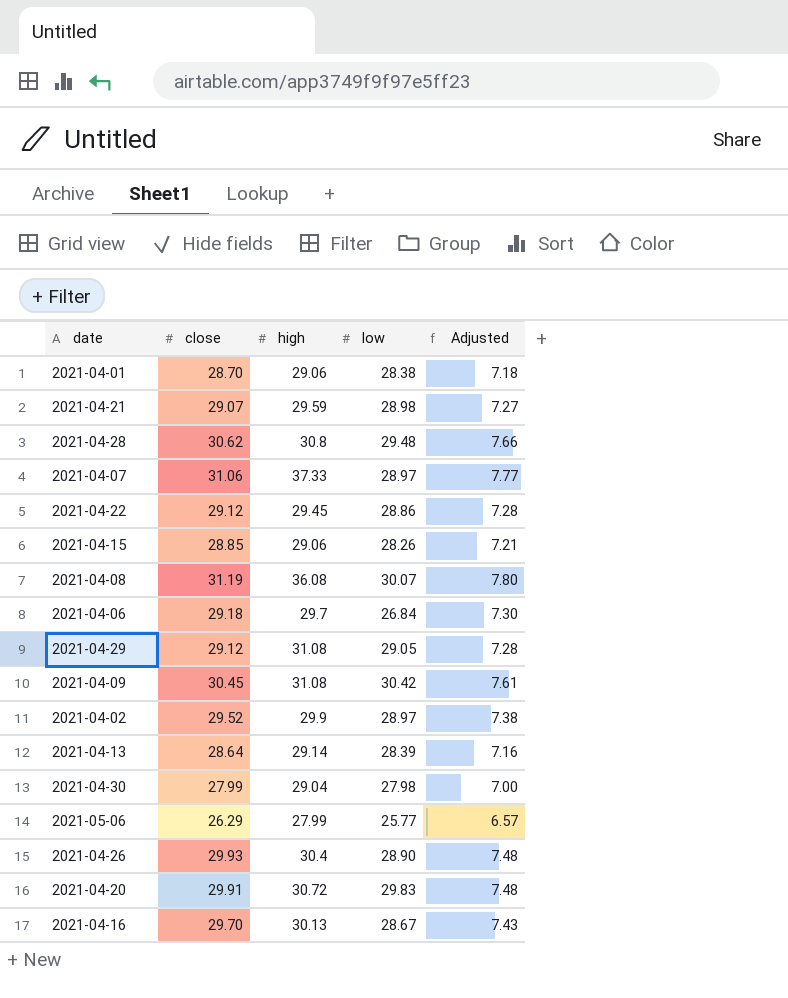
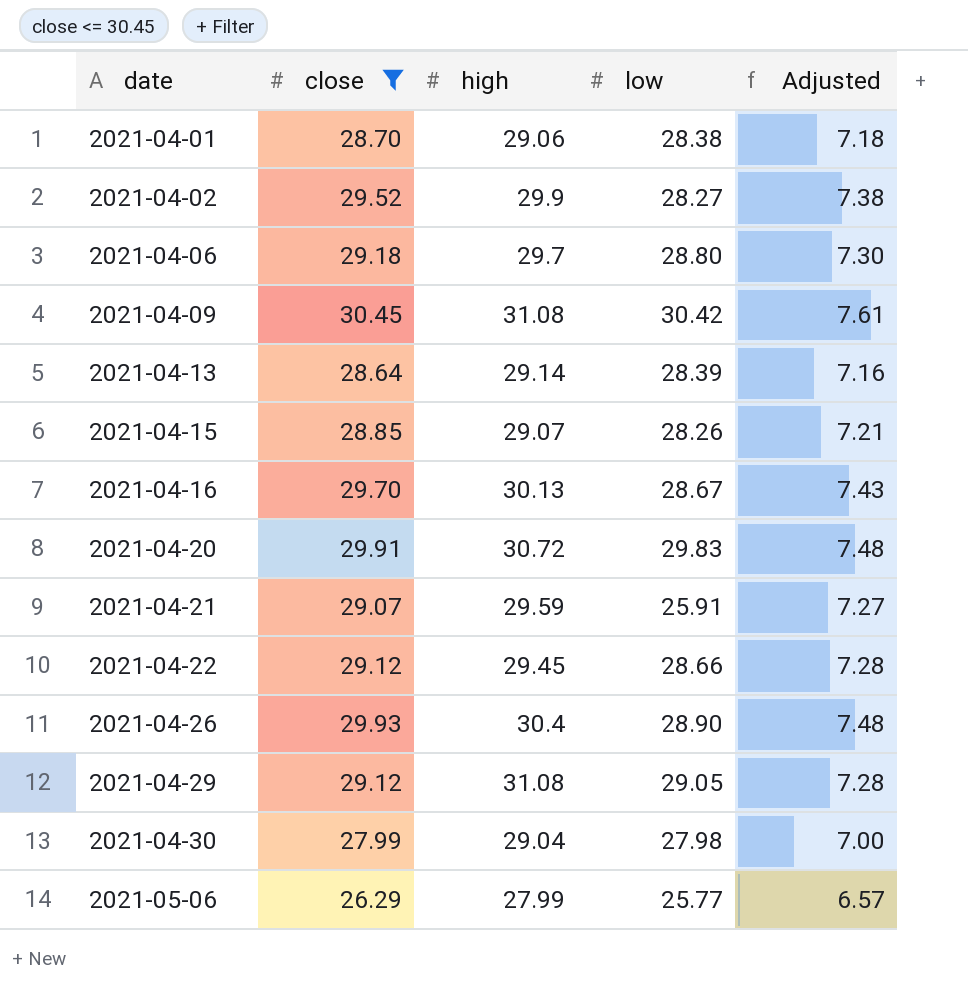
filter: none -> close <= 30.45
row order: none -> date ascending
2021-04-02 | low: 28.97 -> 28.27
2021-04-06 | low: 26.84 -> 28.80
2021-04-15 | high: 29.06 -> 29.07
2021-04-21 | low: 28.98 -> 25.91
2021-04-22 | low: 28.86 -> 28.66

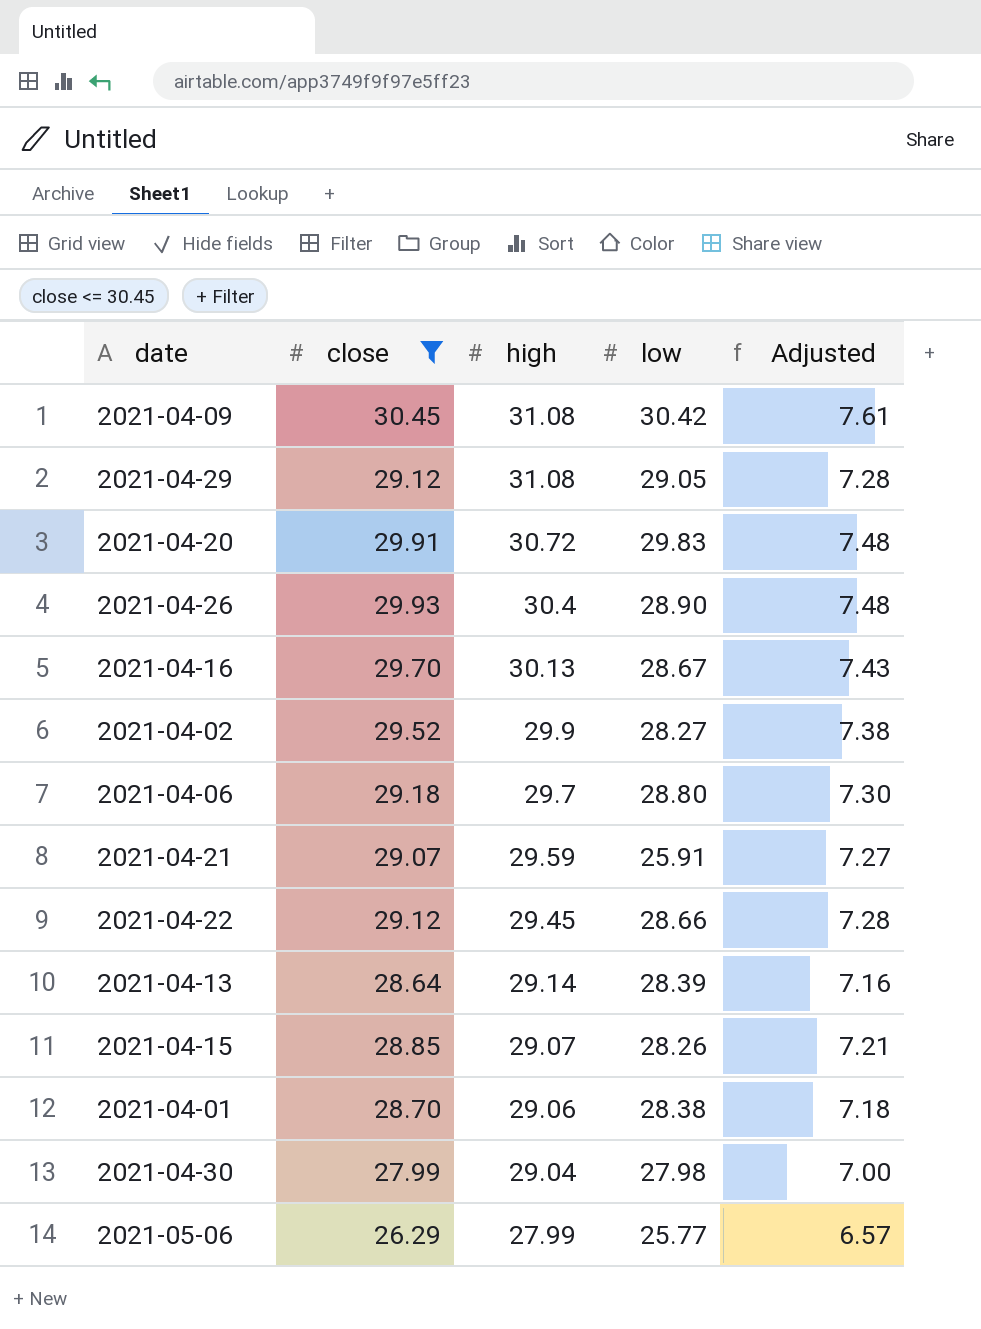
row order: date ascending -> high descending

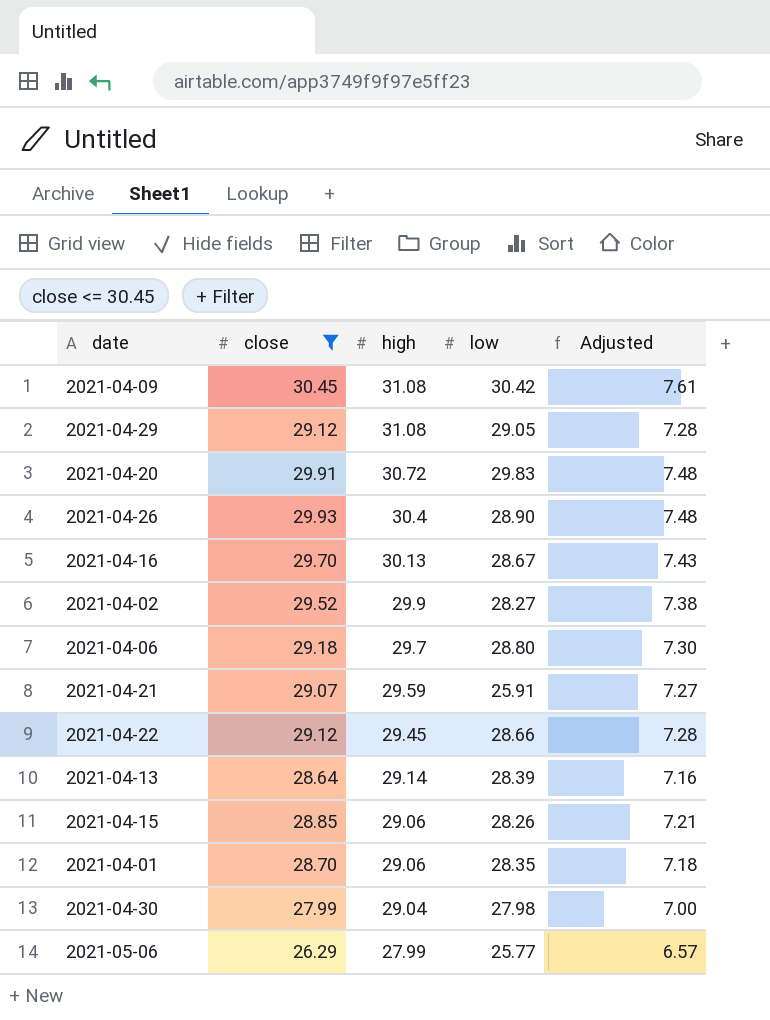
2021-04-15 | high: 29.07 -> 29.06
2021-04-01 | low: 28.38 -> 28.35

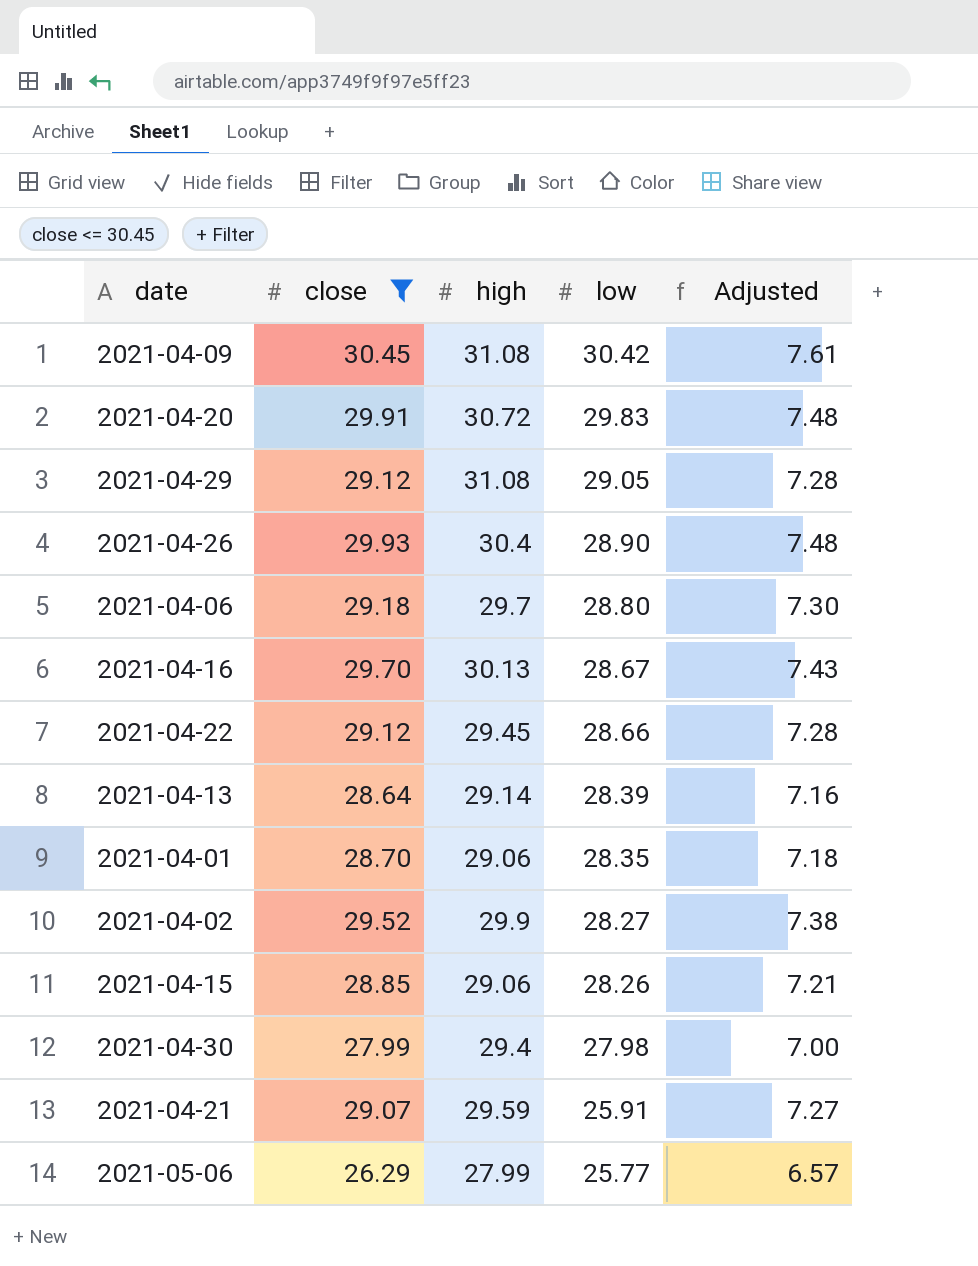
row order: high descending -> low descending
2021-04-30 | high: 29.04 -> 29.4

